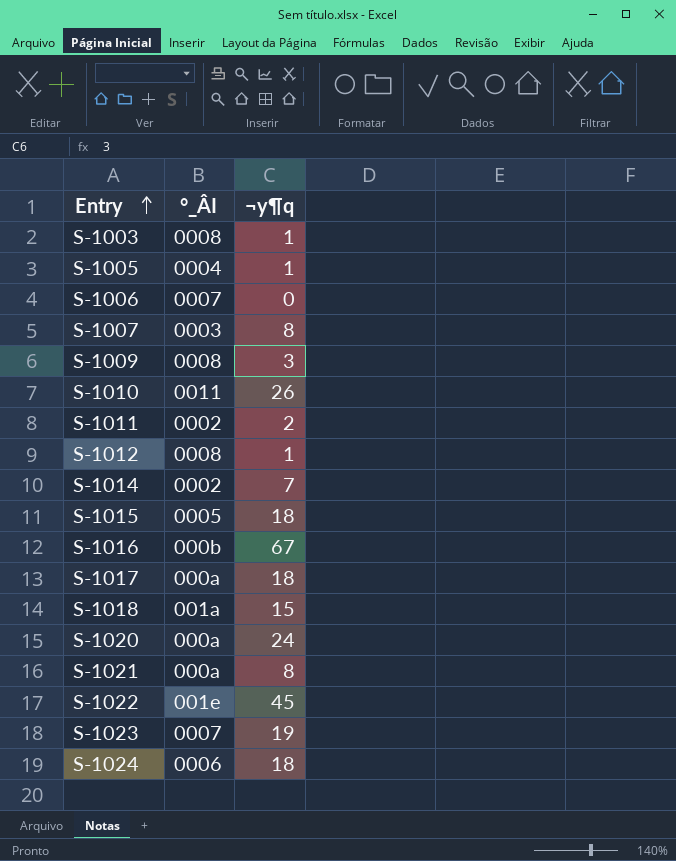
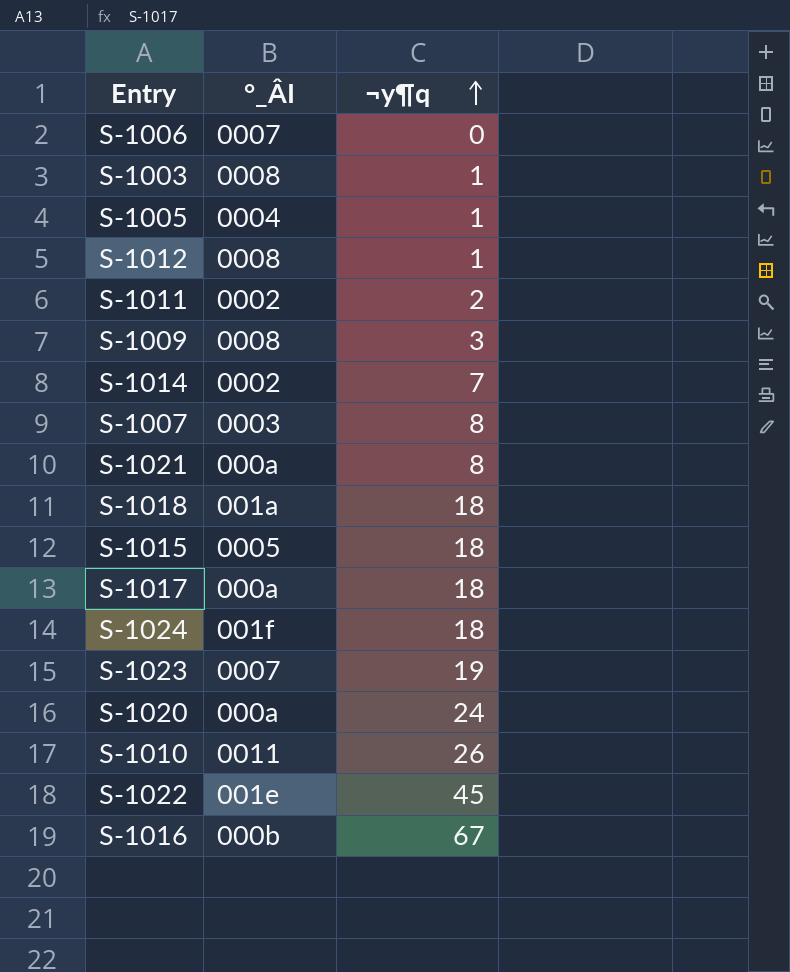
row order: Entry ascending -> ¬y¶q ascending
S-1018 | ¬y¶q: 15 -> 18
S-1024 | °_ÂI: 0006 -> 001f

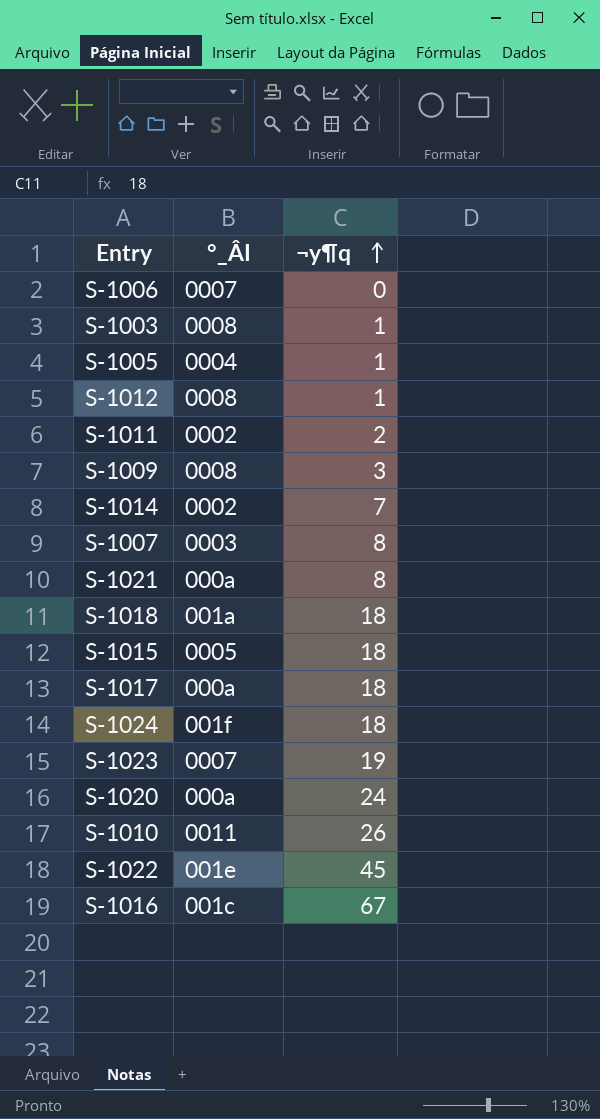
S-1016 | °_ÂI: 000b -> 001c

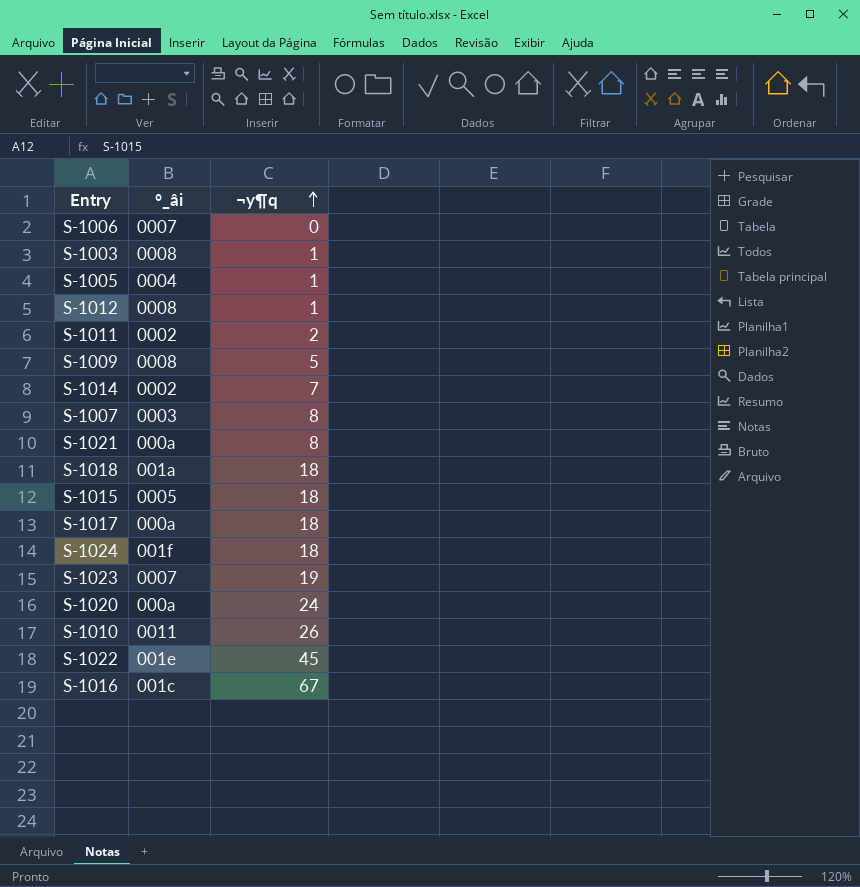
column name: °_ÂI -> °_âi
S-1009 | ¬y¶q: 3 -> 5

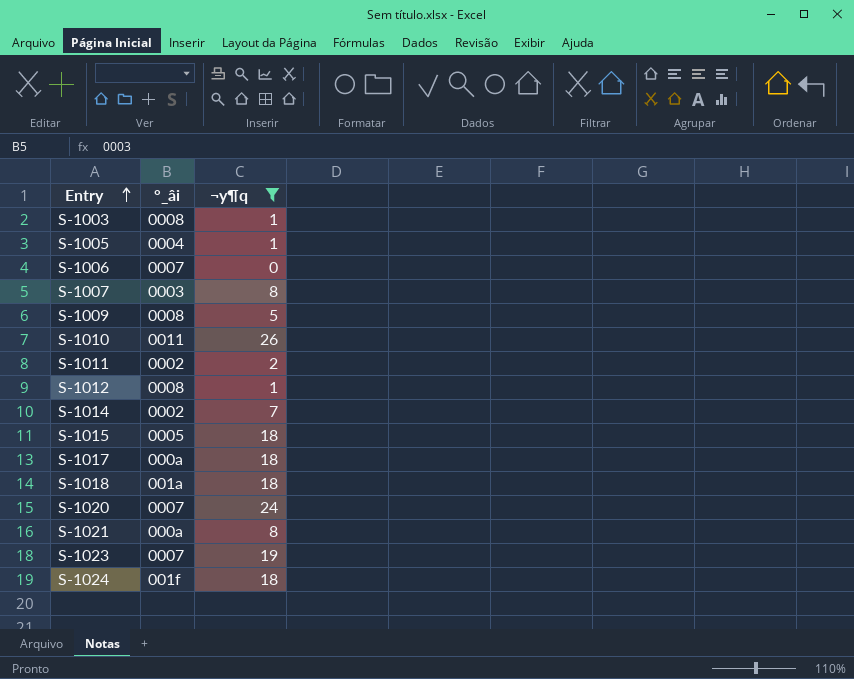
filter: none -> ¬y¶q <= 26
row order: ¬y¶q ascending -> Entry ascending
S-1020 | °_âi: 000a -> 0007

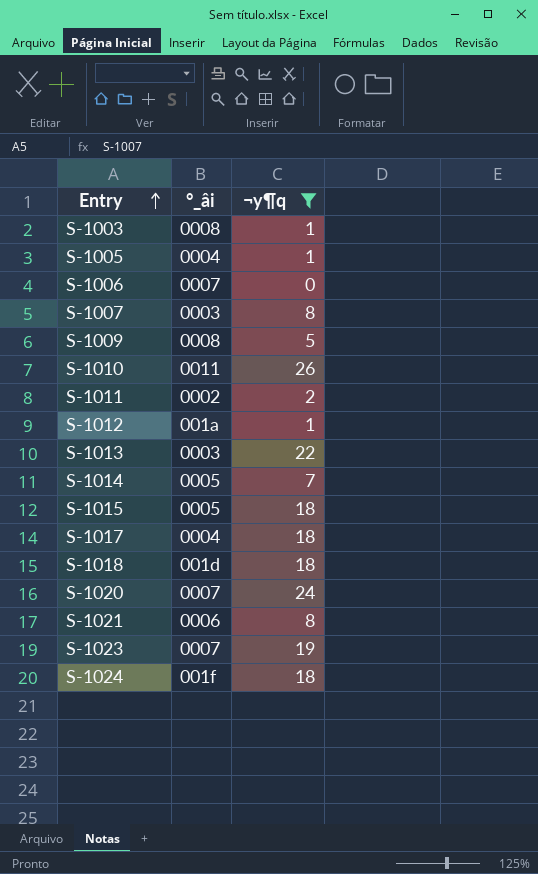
S-1012 | °_âi: 0008 -> 001a
row S-1013: none -> 0003 | 22
S-1014 | °_âi: 0002 -> 0005
S-1017 | °_âi: 000a -> 0004
S-1018 | °_âi: 001a -> 001d
S-1021 | °_âi: 000a -> 0006

